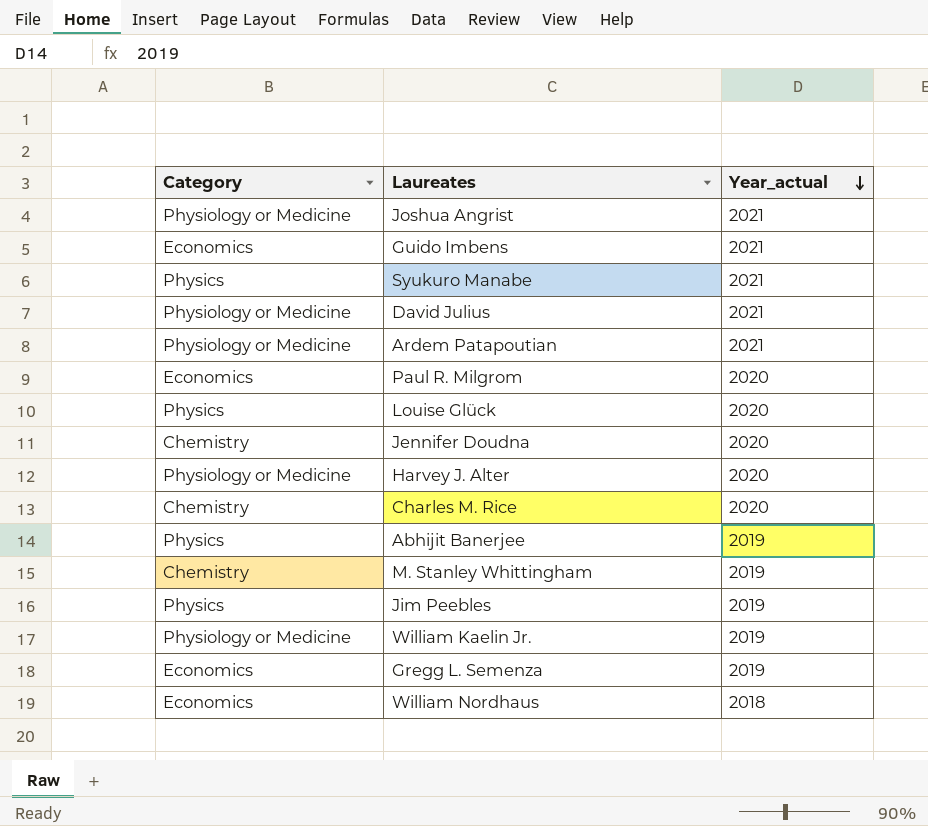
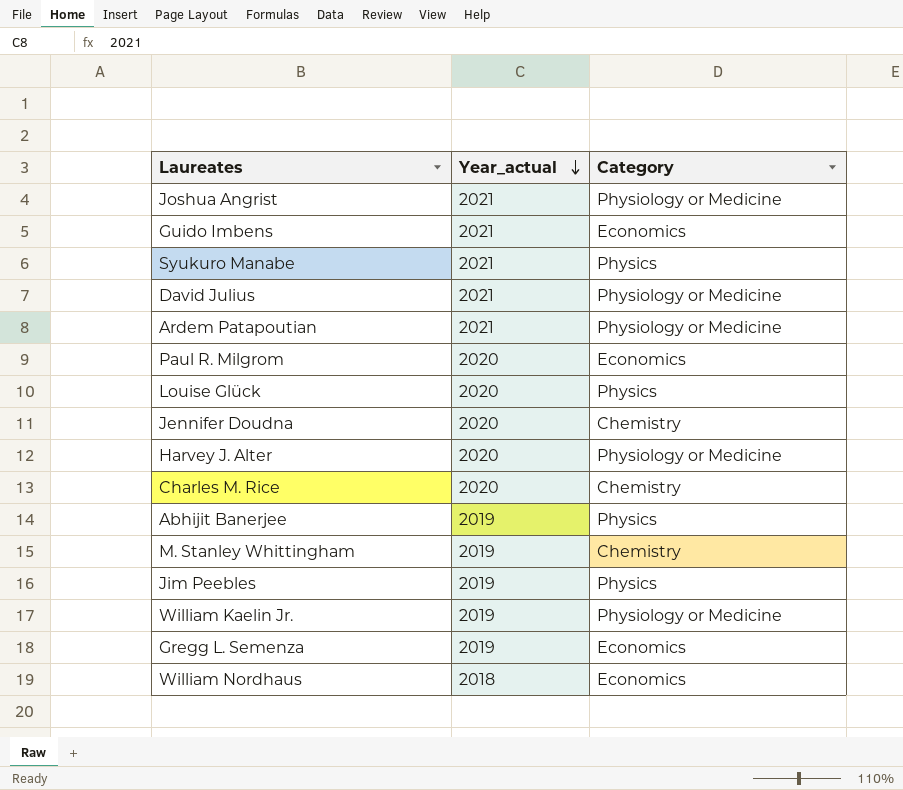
column Category | position: 1 -> 3

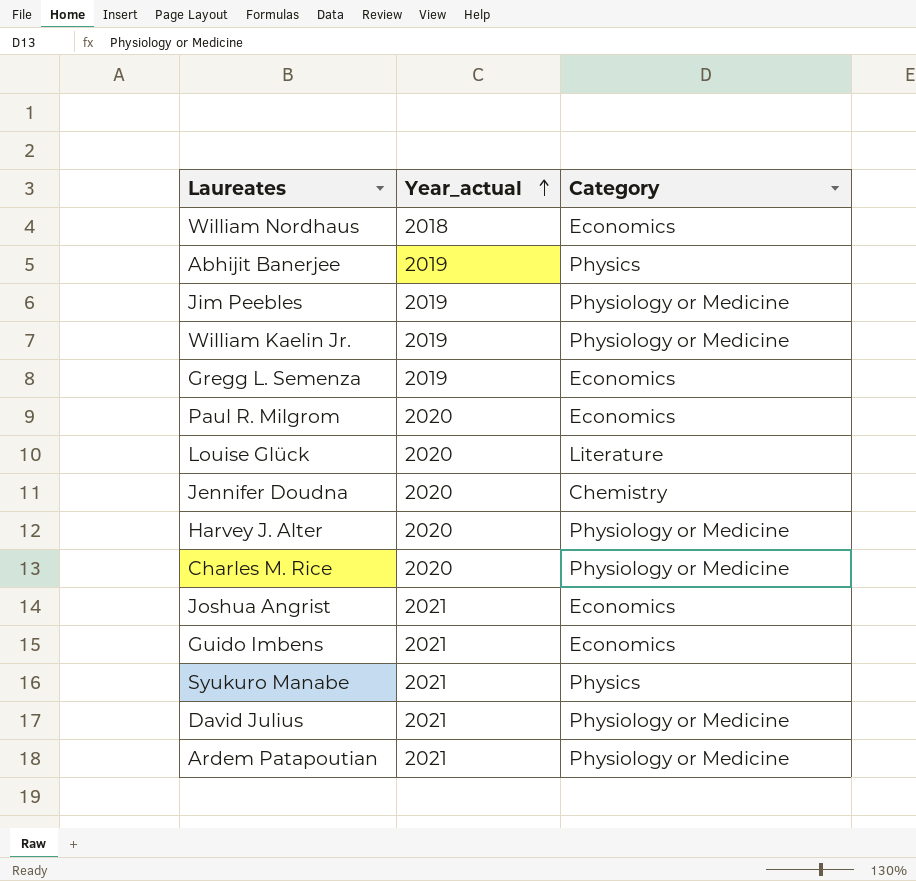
row order: Year_actual descending -> Year_actual ascending
row M. Stanley Whittingham: 2019 | Chemistry -> none
Jim Peebles | Category: Physics -> Physiology or Medicine
Louise Glück | Category: Physics -> Literature
Charles M. Rice | Category: Chemistry -> Physiology or Medicine
Joshua Angrist | Category: Physiology or Medicine -> Economics

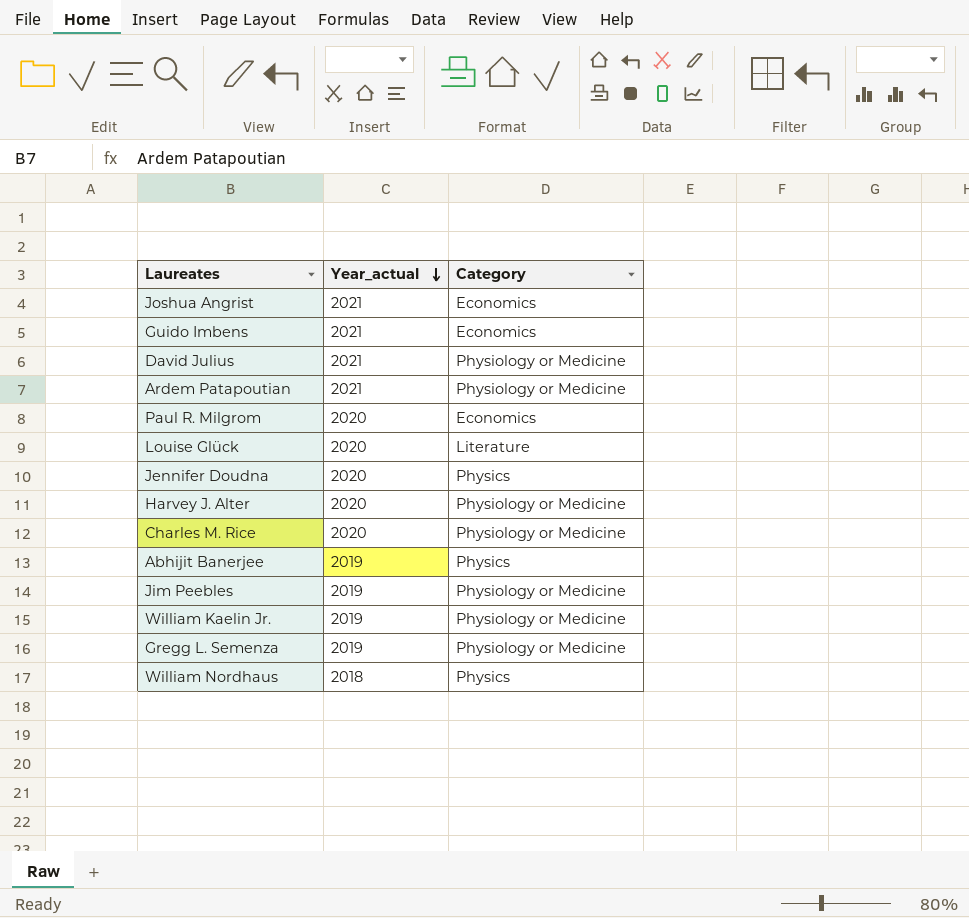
row order: Year_actual ascending -> Year_actual descending
row Syukuro Manabe: 2021 | Physics -> none
Jennifer Doudna | Category: Chemistry -> Physics
Gregg L. Semenza | Category: Economics -> Physiology or Medicine
William Nordhaus | Category: Economics -> Physics

